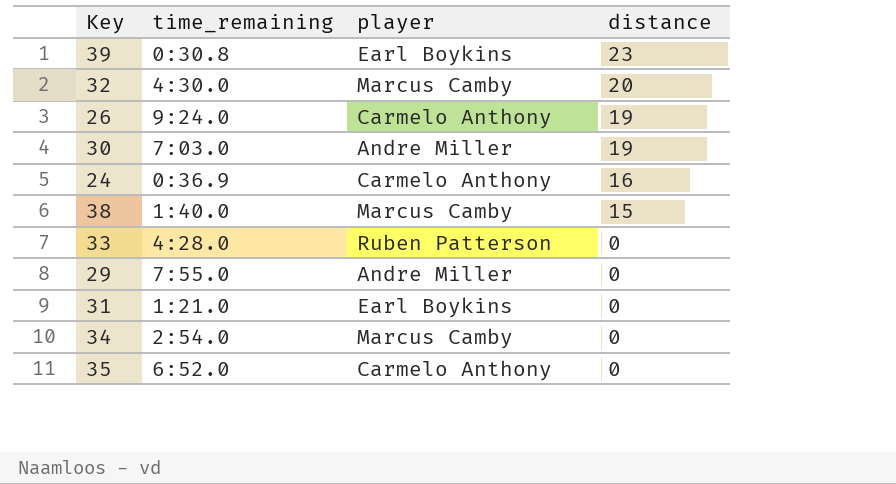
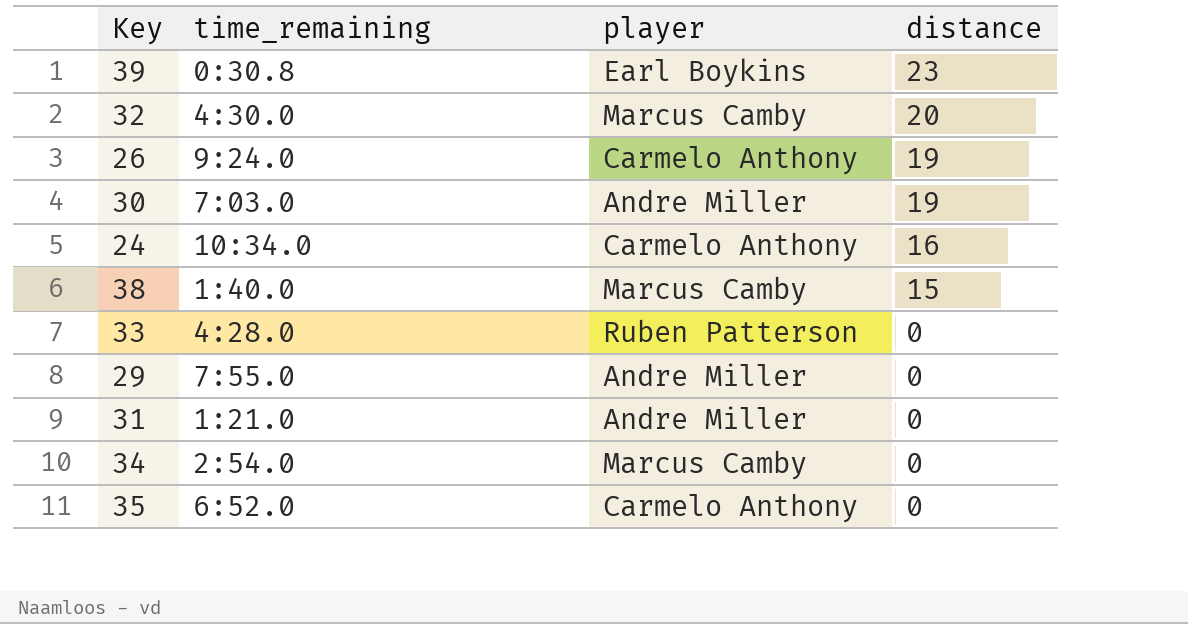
24 | time_remaining: 0:36.9 -> 10:34.0
31 | player: Earl Boykins -> Andre Miller

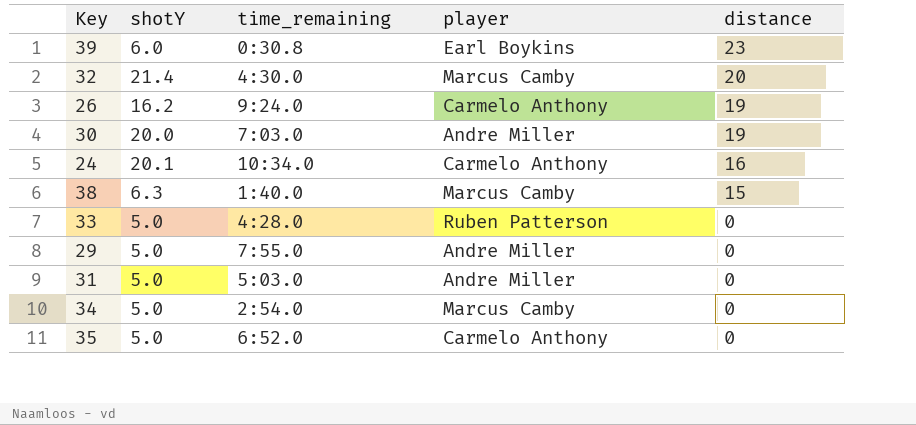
column shotY | position: none -> 2
31 | time_remaining: 1:21.0 -> 5:03.0

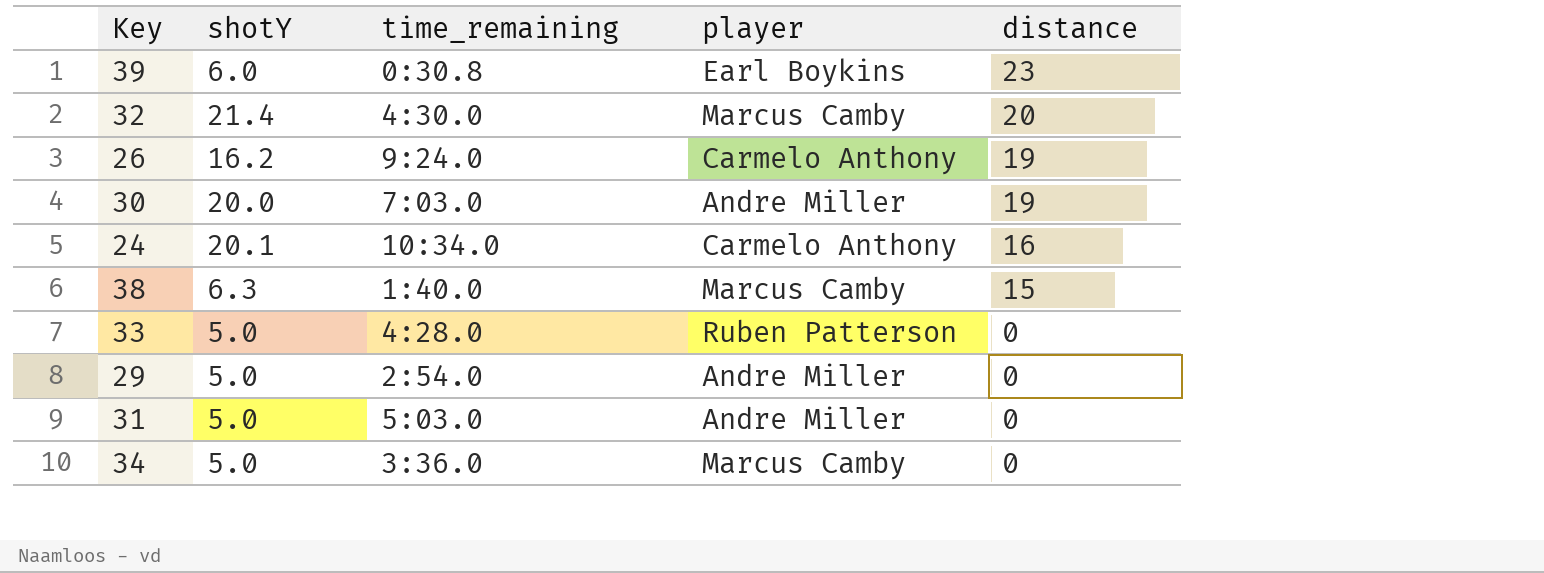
row 35: 5.0 | 6:52.0 | Carmelo Anthony | 0 -> none
29 | time_remaining: 7:55.0 -> 2:54.0
34 | time_remaining: 2:54.0 -> 3:36.0

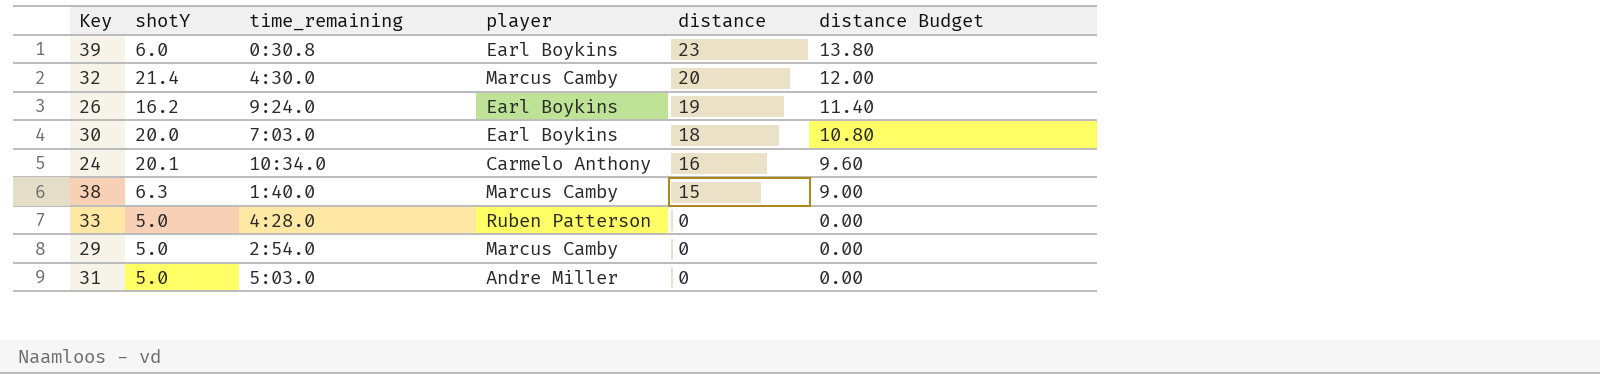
column distance Budget | formula: none -> [distance] * 0.6
row 34: 5.0 | 3:36.0 | Marcus Camby | 0 -> none
26 | player: Carmelo Anthony -> Earl Boykins
30 | player: Andre Miller -> Earl Boykins
30 | distance: 19 -> 18
29 | player: Andre Miller -> Marcus Camby

